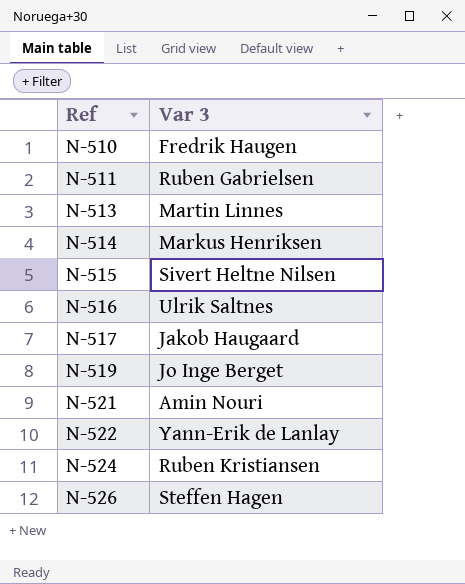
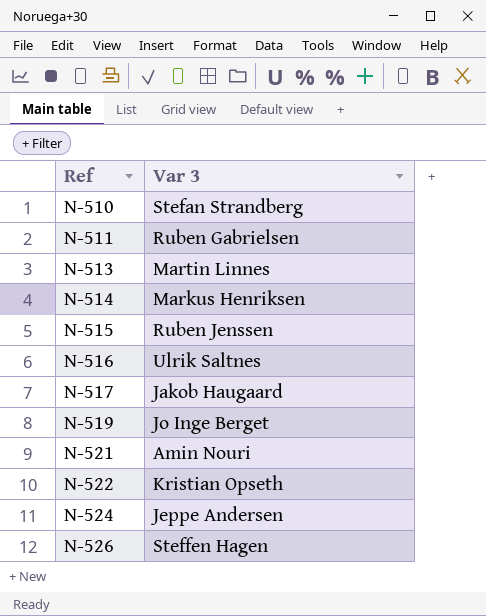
N-510 | Var 3: Fredrik Haugen -> Stefan Strandberg
N-515 | Var 3: Sivert Heltne Nilsen -> Ruben Jenssen
N-522 | Var 3: Yann-Erik de Lanlay -> Kristian Opseth
N-524 | Var 3: Ruben Kristiansen -> Jeppe Andersen

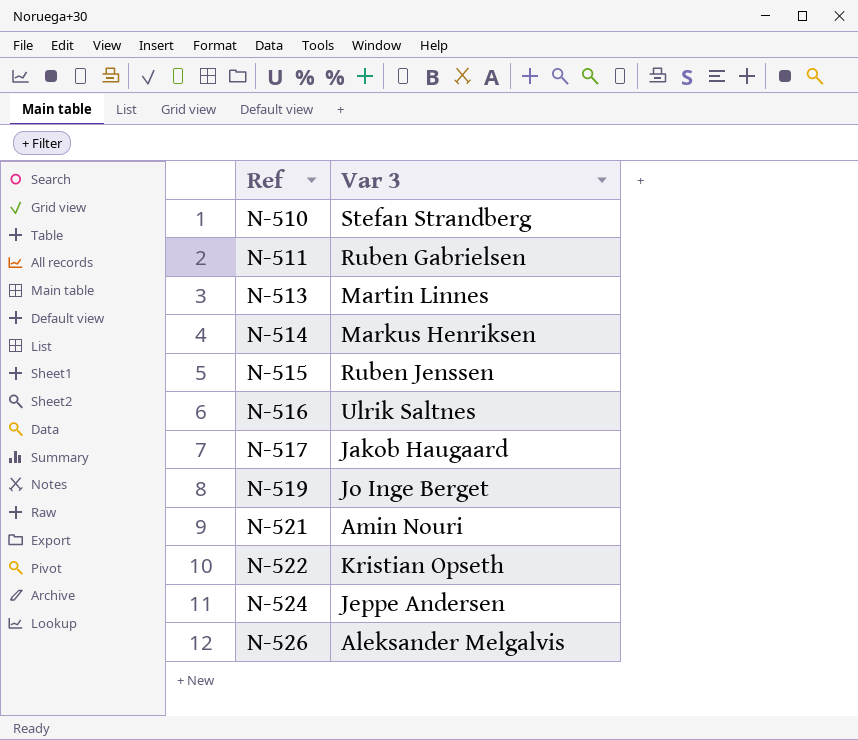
N-526 | Var 3: Steffen Hagen -> Aleksander Melgalvis

